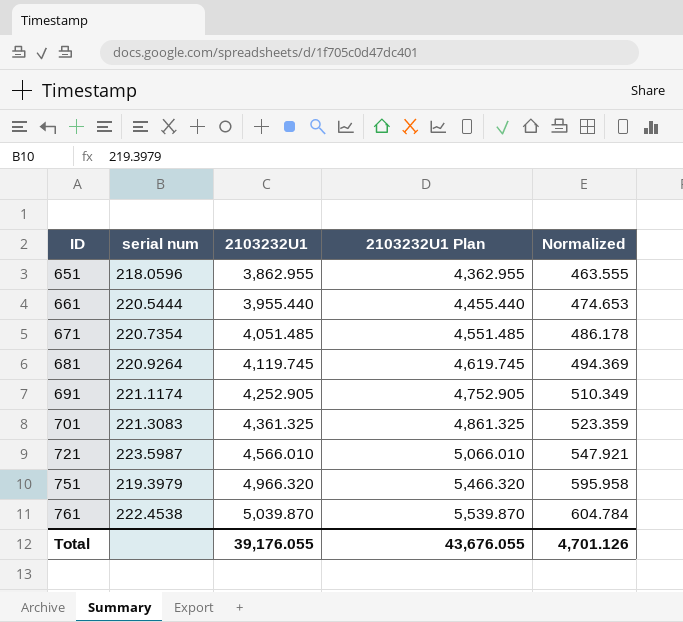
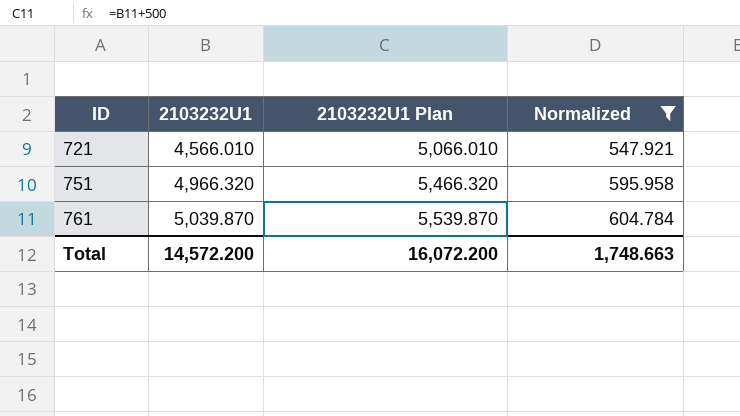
filter: none -> Normalized >= 547.921
column serial num | position: 2 -> none
Total | 2103232U1: 39,176.055 -> 14,572.200
Total | 2103232U1 Plan: 43,676.055 -> 16,072.200
Total | Normalized: 4,701.126 -> 1,748.663

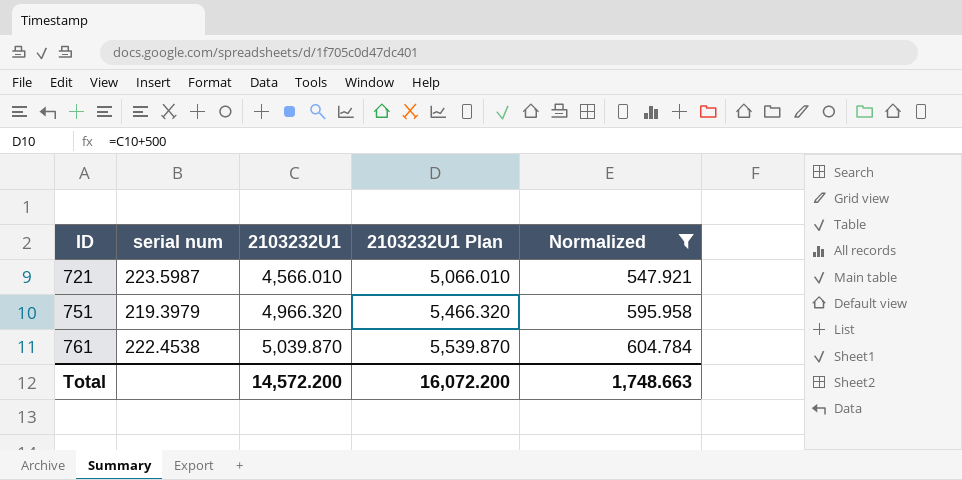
column serial num | position: none -> 2

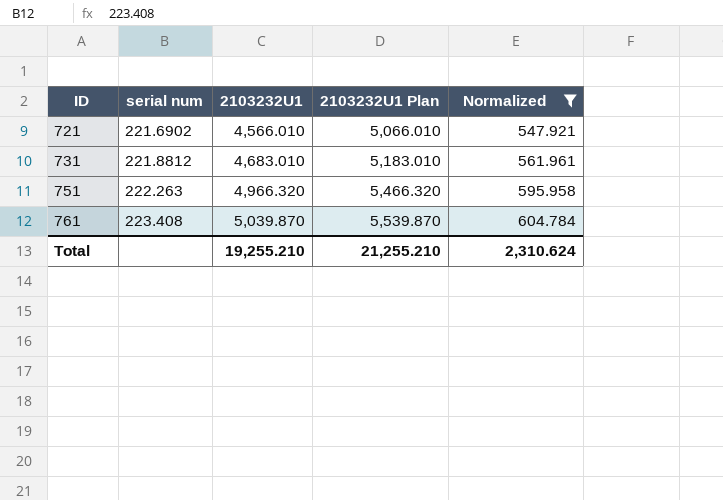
721 | serial num: 223.5987 -> 221.6902
row 731: none -> 221.8812 | 4,683.010 | 5,183.010 | 561.961
751 | serial num: 219.3979 -> 222.263
761 | serial num: 222.4538 -> 223.408
Total | 2103232U1: 14,572.200 -> 19,255.210
Total | 2103232U1 Plan: 16,072.200 -> 21,255.210
Total | Normalized: 1,748.663 -> 2,310.624

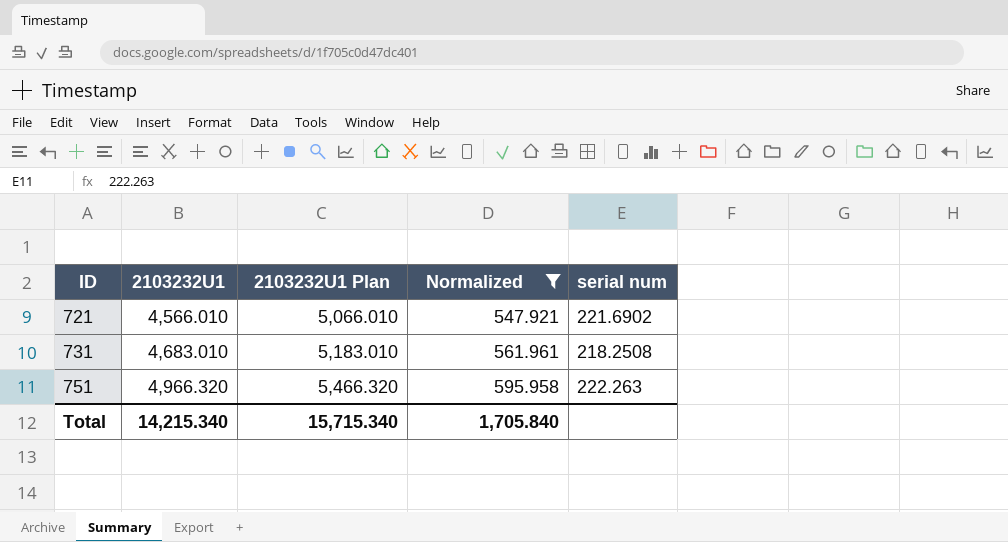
column serial num | position: 2 -> 5
row 761: 223.408 | 5,039.870 | 5,539.870 | 604.784 -> none
731 | serial num: 221.8812 -> 218.2508
Total | 2103232U1: 19,255.210 -> 14,215.340
Total | 2103232U1 Plan: 21,255.210 -> 15,715.340
Total | Normalized: 2,310.624 -> 1,705.840

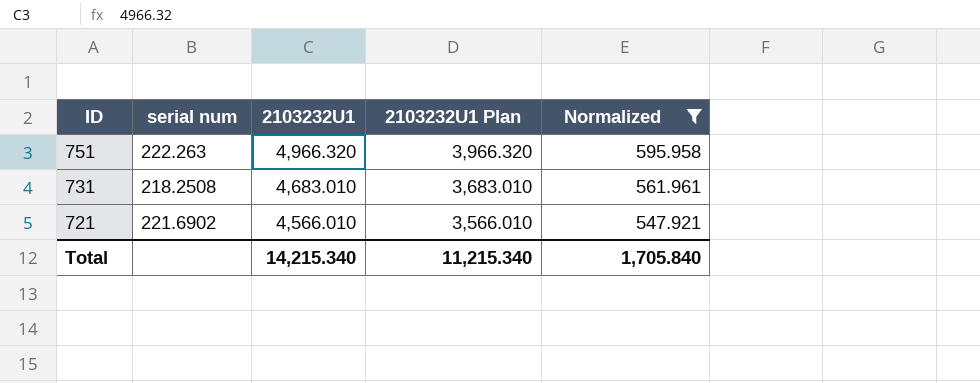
row order: ID ascending -> ID descending
column serial num | position: 5 -> 2
column 2103232U1 Plan | formula: [2103232U1] + 500 -> [2103232U1] - 1000
Total | 2103232U1 Plan: 15,715.340 -> 11,215.340

